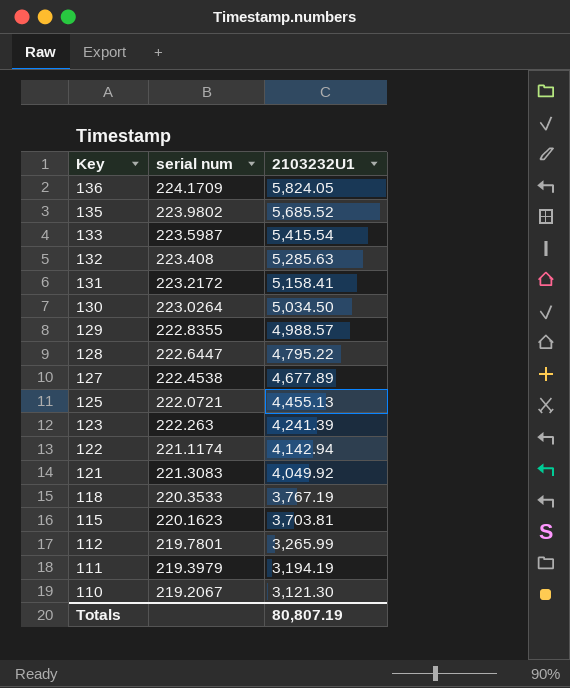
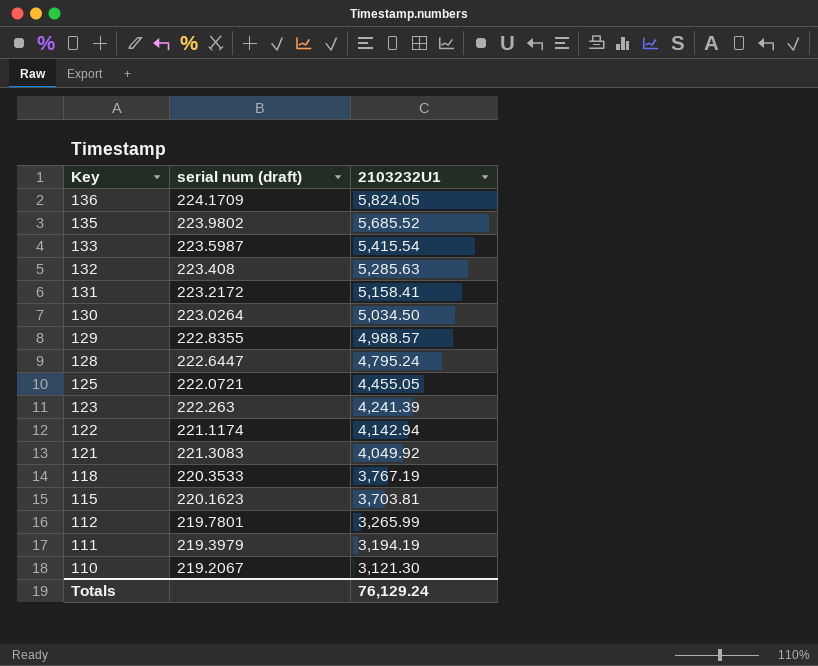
column name: serial num -> serial num (draft)
row 127: 222.4538 | 4,677.89 -> none
128 | 2103232U1: 4,795.22 -> 4,795.24
125 | 2103232U1: 4,455.13 -> 4,455.05
Totals | 2103232U1: 80,807.19 -> 76,129.24

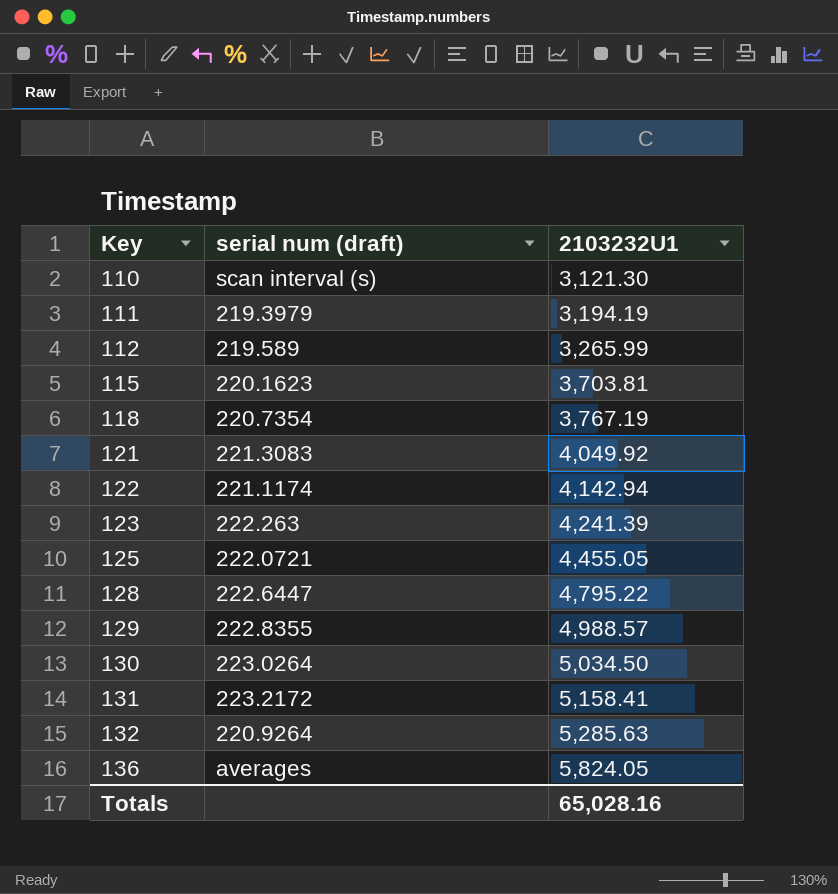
row order: Key descending -> Key ascending
row 135: 223.9802 | 5,685.52 -> none
row 133: 223.5987 | 5,415.54 -> none
110 | serial num (draft): 219.2067 -> scan interval (s)
112 | serial num (draft): 219.7801 -> 219.589
118 | serial num (draft): 220.3533 -> 220.7354
128 | 2103232U1: 4,795.24 -> 4,795.22
132 | serial num (draft): 223.408 -> 220.9264
136 | serial num (draft): 224.1709 -> averages
Totals | 2103232U1: 76,129.24 -> 65,028.16

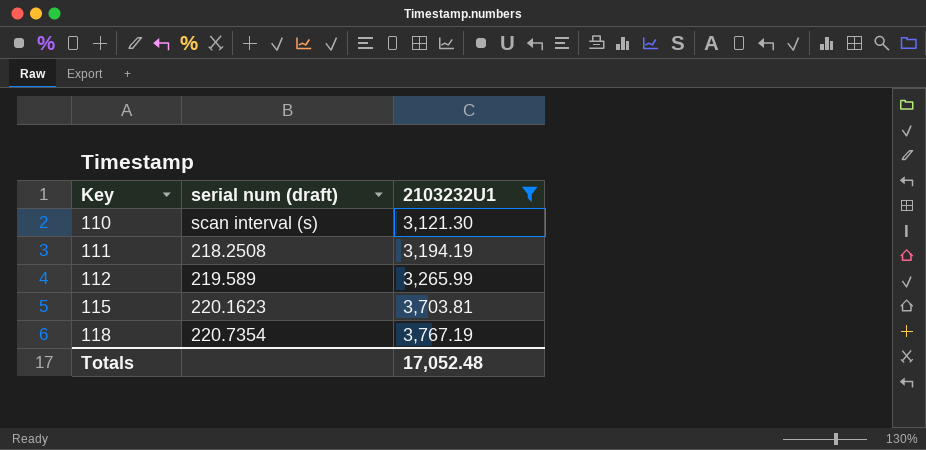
filter: none -> 2103232U1 <= 3,767.19
111 | serial num (draft): 219.3979 -> 218.2508
Totals | 2103232U1: 65,028.16 -> 17,052.48

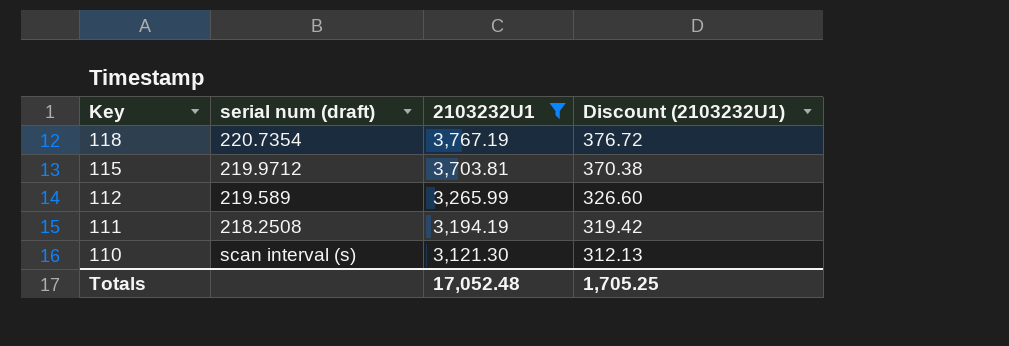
row order: Key ascending -> Key descending
column Discount (2103232U1) | formula: none -> [2103232U1] * 0.1
115 | serial num (draft): 220.1623 -> 219.9712

